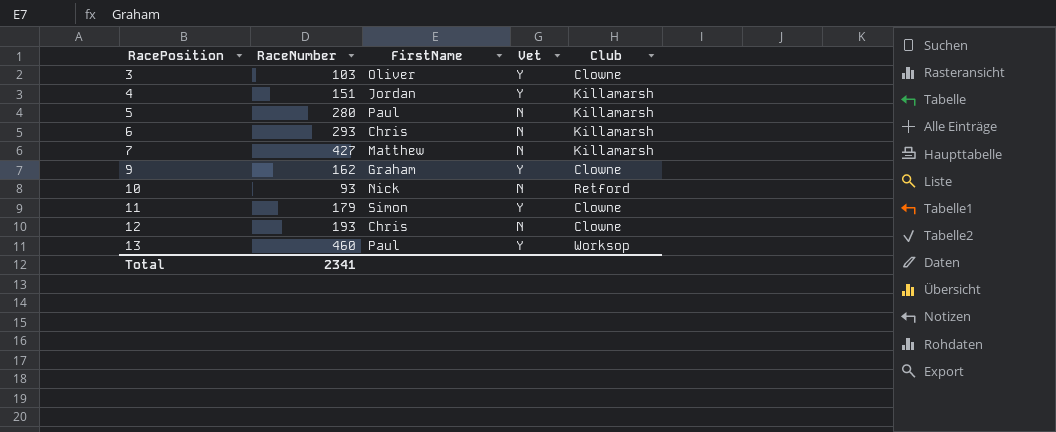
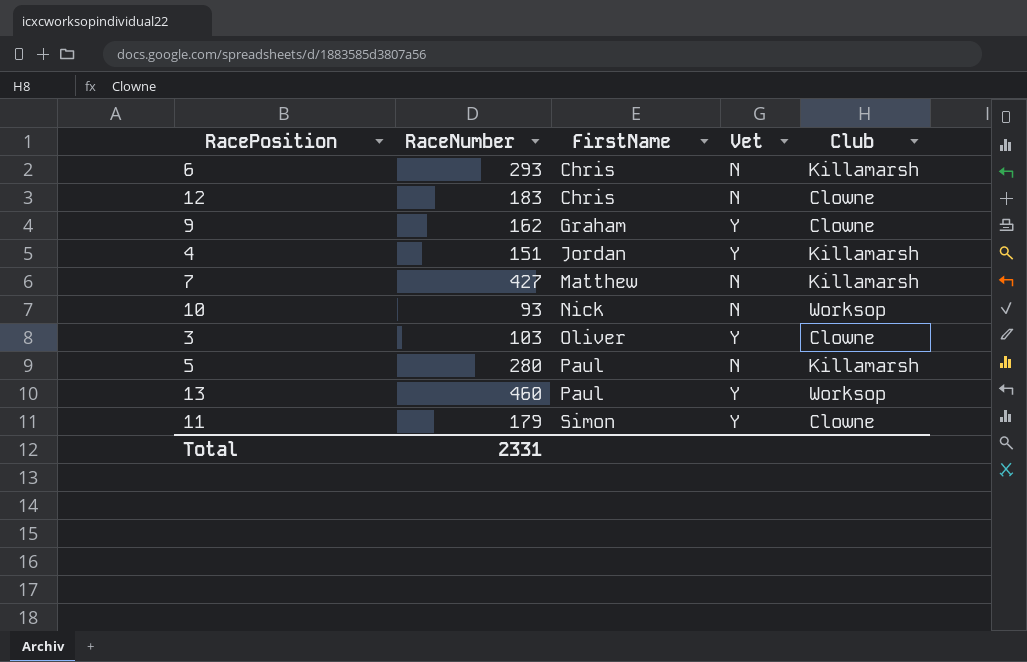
row order: RacePosition ascending -> FirstName ascending
12 | RaceNumber: 193 -> 183
10 | Club: Retford -> Worksop
Total | RaceNumber: 2341 -> 2331

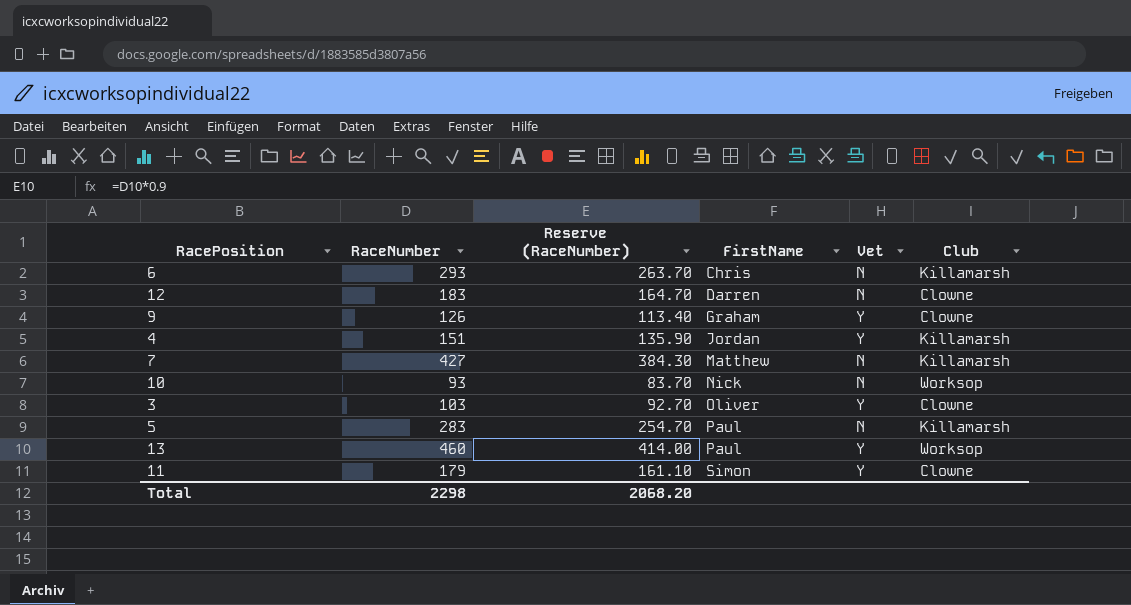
column Reserve (RaceNumber) | formula: none -> [RaceNumber] * 0.9
12 | FirstName: Chris -> Darren
9 | RaceNumber: 162 -> 126
5 | RaceNumber: 280 -> 283
Total | RaceNumber: 2331 -> 2298

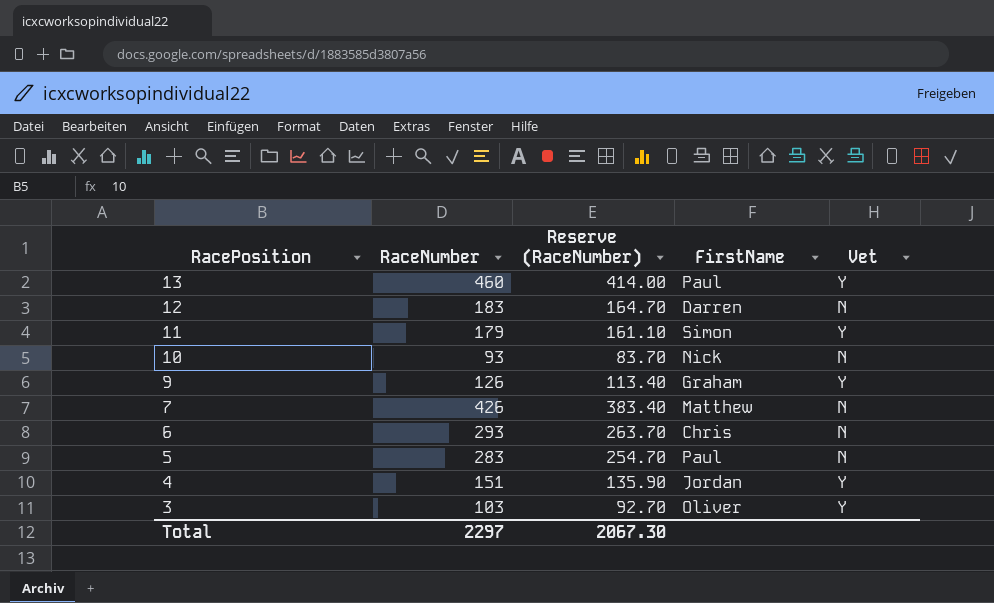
row order: FirstName ascending -> RacePosition descending
column Club | position: 6 -> none
7 | RaceNumber: 427 -> 426
7 | Reserve (RaceNumber): 384.30 -> 383.40
Total | RaceNumber: 2298 -> 2297
Total | Reserve (RaceNumber): 2068.20 -> 2067.30

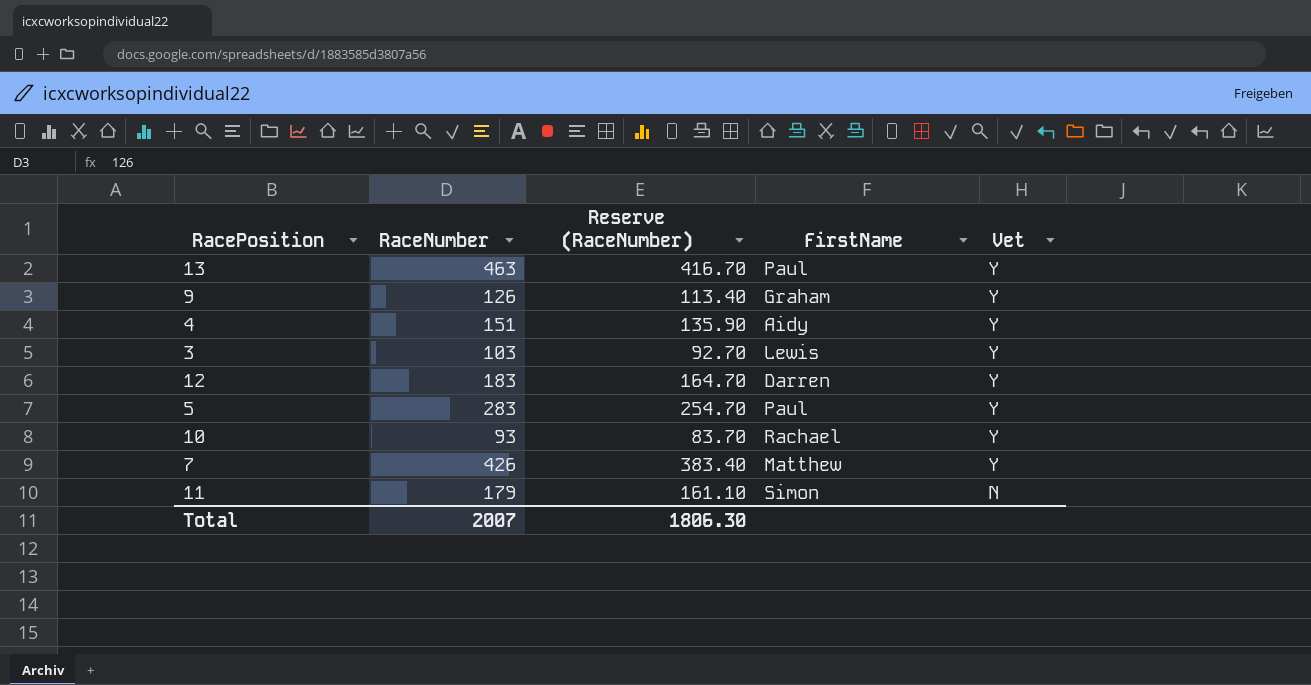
row order: RacePosition descending -> Vet descending
row 6: 293 | 263.70 | Chris | N -> none
13 | RaceNumber: 460 -> 463
13 | Reserve (RaceNumber): 414.00 -> 416.70
4 | FirstName: Jordan -> Aidy
3 | FirstName: Oliver -> Lewis
12 | Vet: N -> Y
5 | Vet: N -> Y
10 | FirstName: Nick -> Rachael
10 | Vet: N -> Y
7 | Vet: N -> Y
11 | Vet: Y -> N
Total | RaceNumber: 2297 -> 2007
Total | Reserve (RaceNumber): 2067.30 -> 1806.30

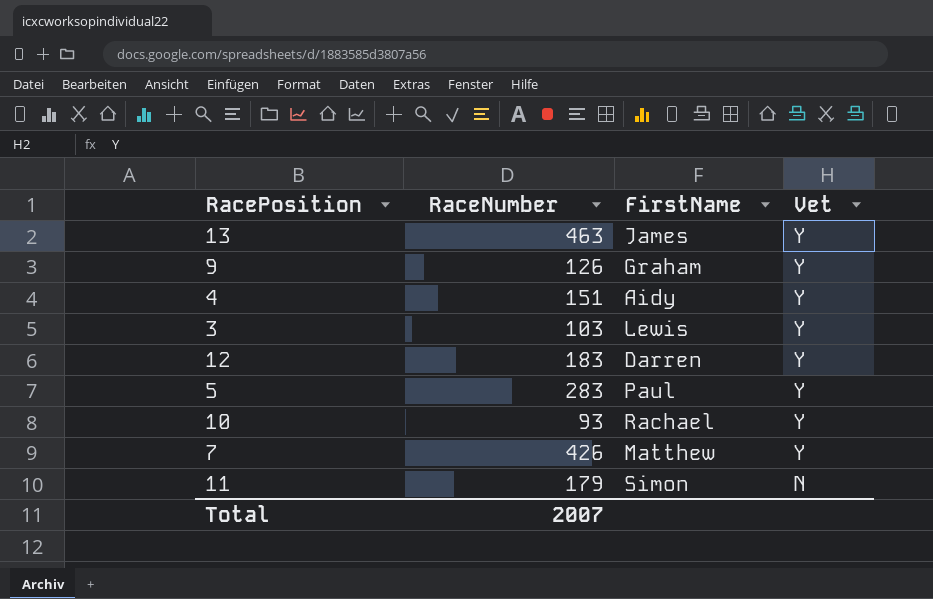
column Reserve (RaceNumber) | formula: [RaceNumber] * 0.9 -> none
13 | FirstName: Paul -> James

